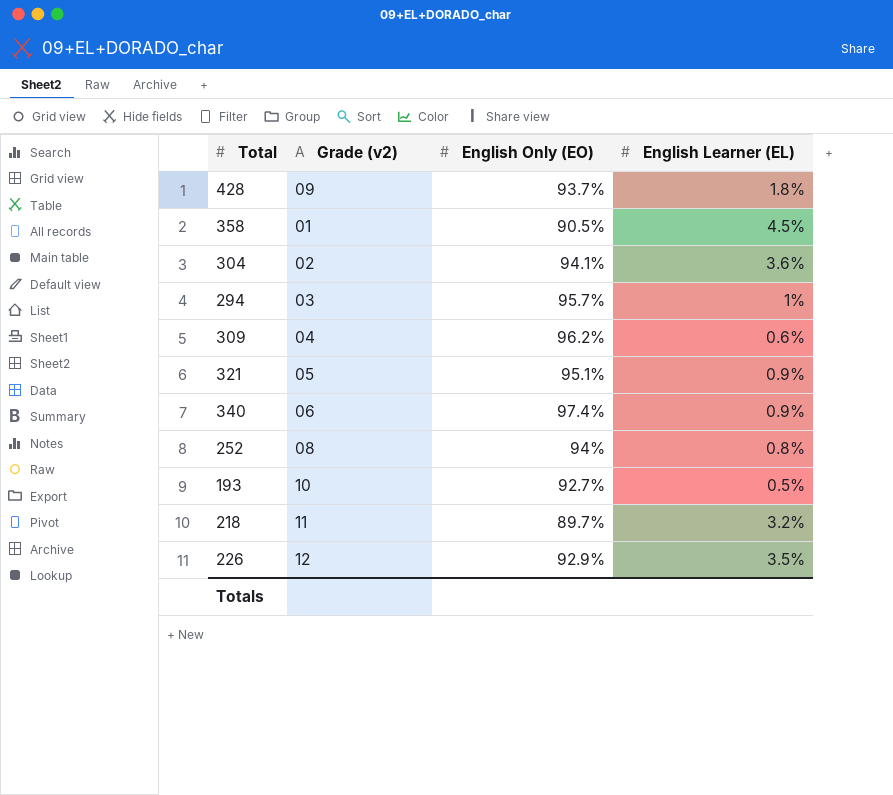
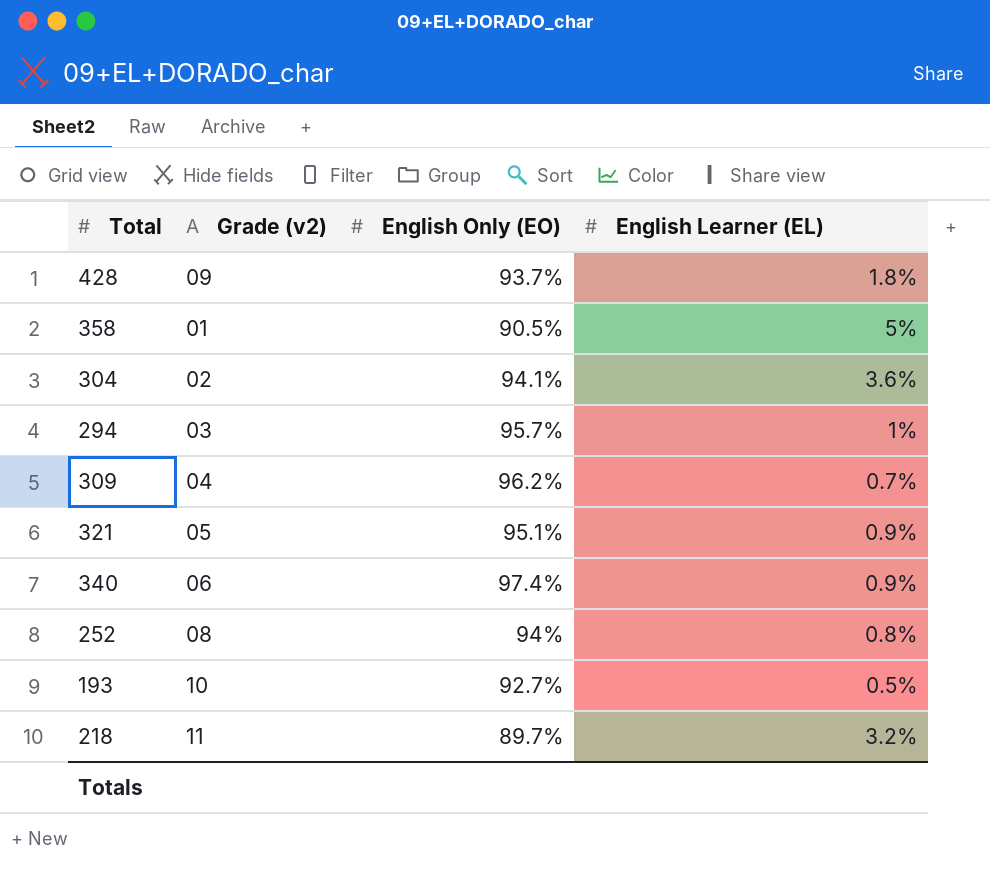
row 226: 12 | 92.9% | 3.5% -> none
358 | English Learner (EL): 4.5% -> 5%
309 | English Learner (EL): 0.6% -> 0.7%

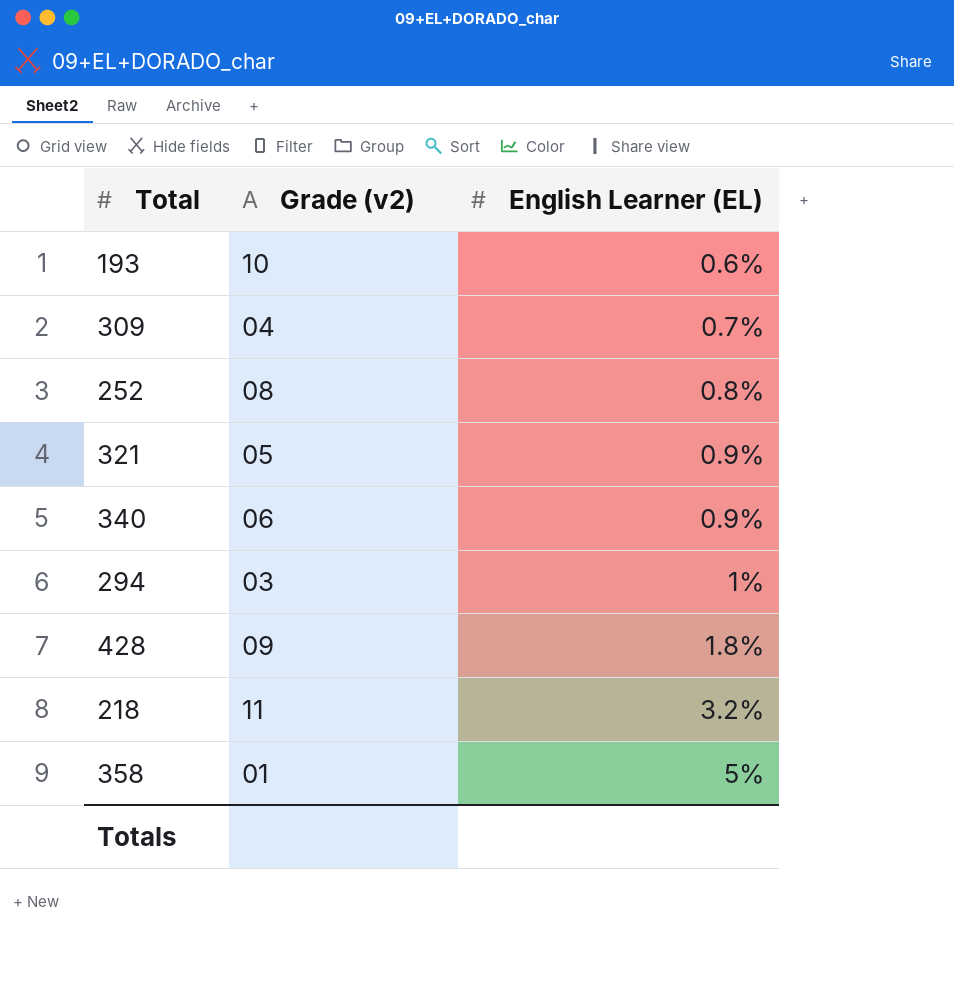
row order: none -> English Learner (EL) ascending
column English Only (EO) | position: 3 -> none
row 304: 02 | 94.1% | 3.6% -> none
193 | English Learner (EL): 0.5% -> 0.6%

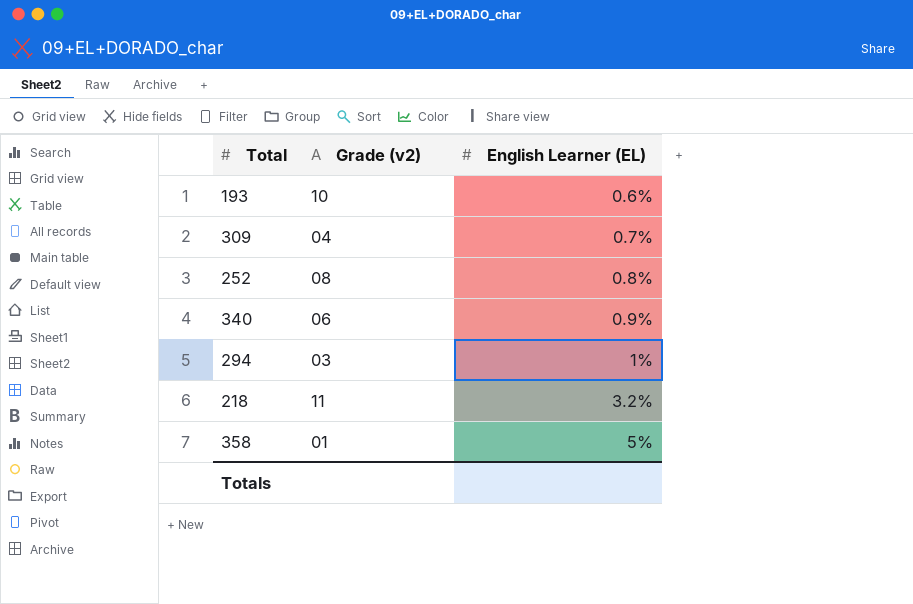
row 321: 05 | 0.9% -> none
row 428: 09 | 1.8% -> none

